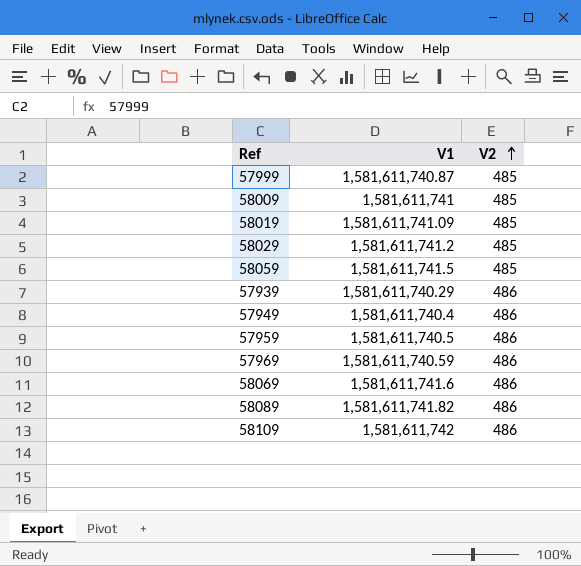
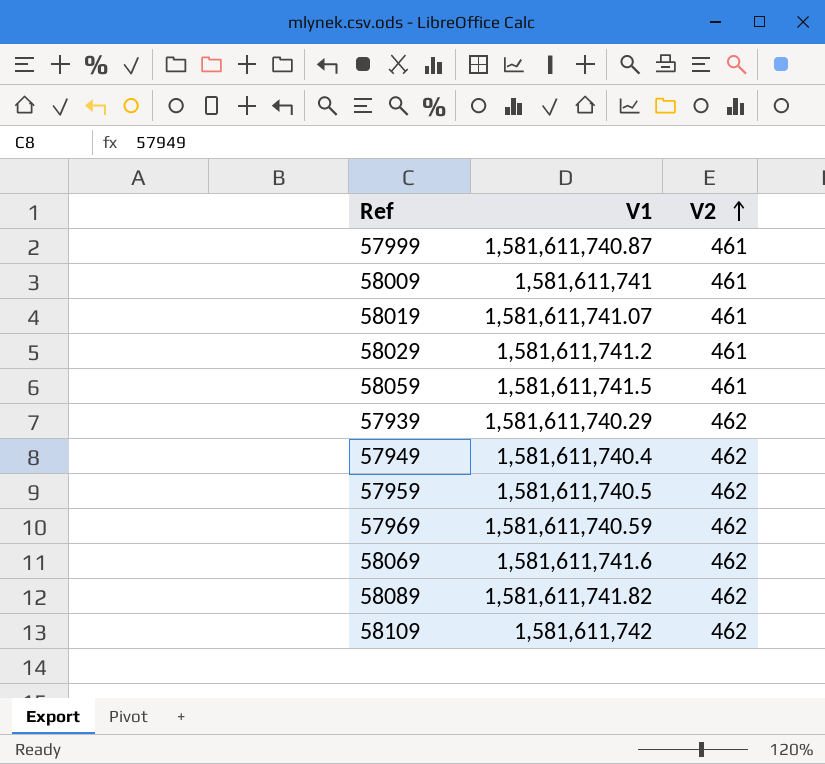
57999 | V2: 485 -> 461
58009 | V2: 485 -> 461
58019 | V1: 1,581,611,741.09 -> 1,581,611,741.07
58019 | V2: 485 -> 461
58029 | V2: 485 -> 461
58059 | V2: 485 -> 461
57939 | V2: 486 -> 462
57949 | V2: 486 -> 462
57959 | V2: 486 -> 462
57969 | V2: 486 -> 462
58069 | V2: 486 -> 462
58089 | V2: 486 -> 462
58109 | V2: 486 -> 462

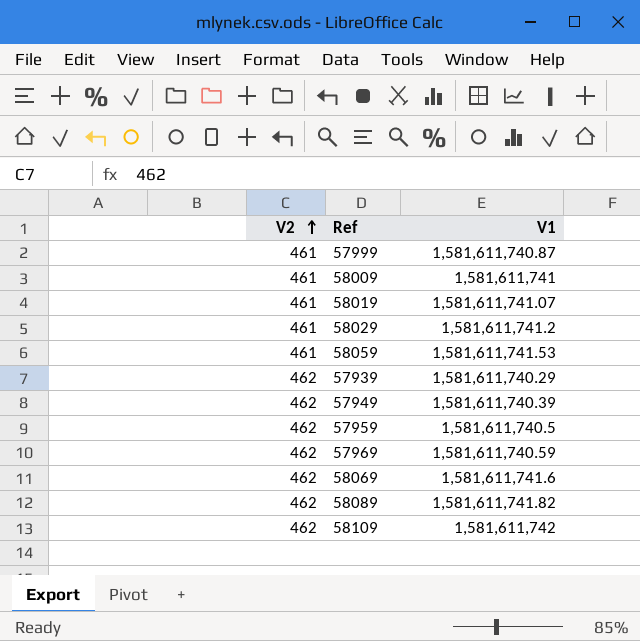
column V2 | position: 3 -> 1
58059 | V1: 1,581,611,741.5 -> 1,581,611,741.53
57949 | V1: 1,581,611,740.4 -> 1,581,611,740.39

